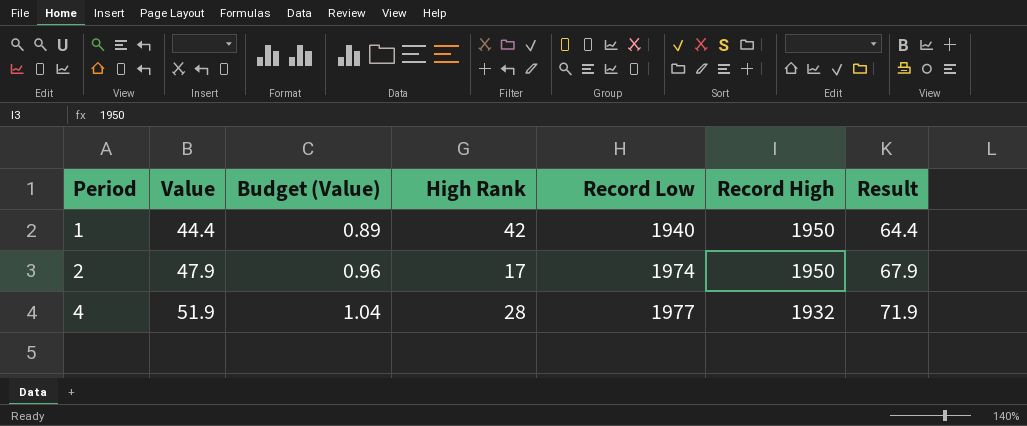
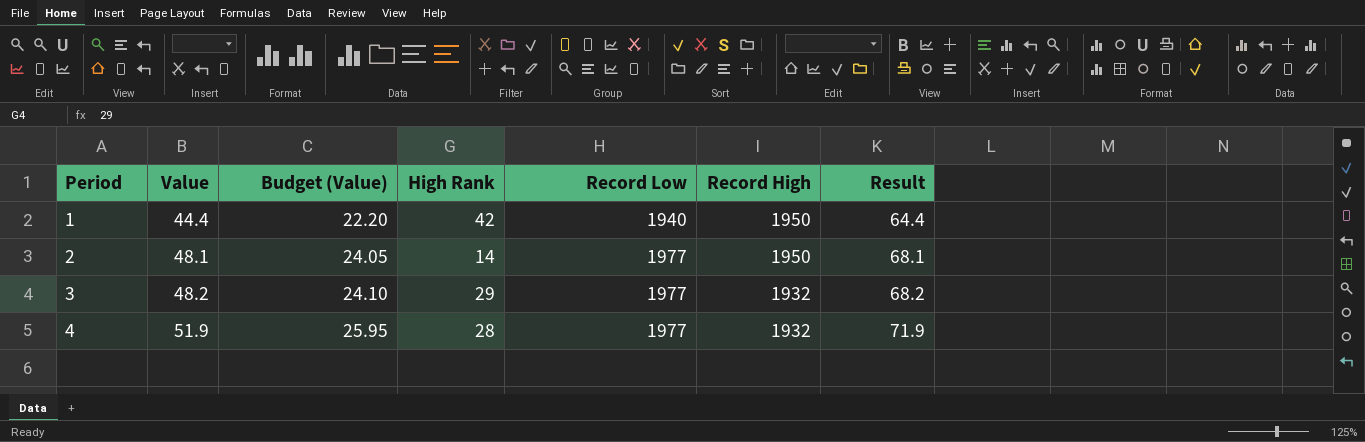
column Budget (Value) | formula: [Value] * 0.02 -> [Value] * 0.5
2 | Value: 47.9 -> 48.1
2 | High Rank: 17 -> 14
2 | Record Low: 1974 -> 1977
2 | Result: 67.9 -> 68.1
row 3: none -> 48.2 | 24.10 | 29 | 1977 | 1932 | 68.2

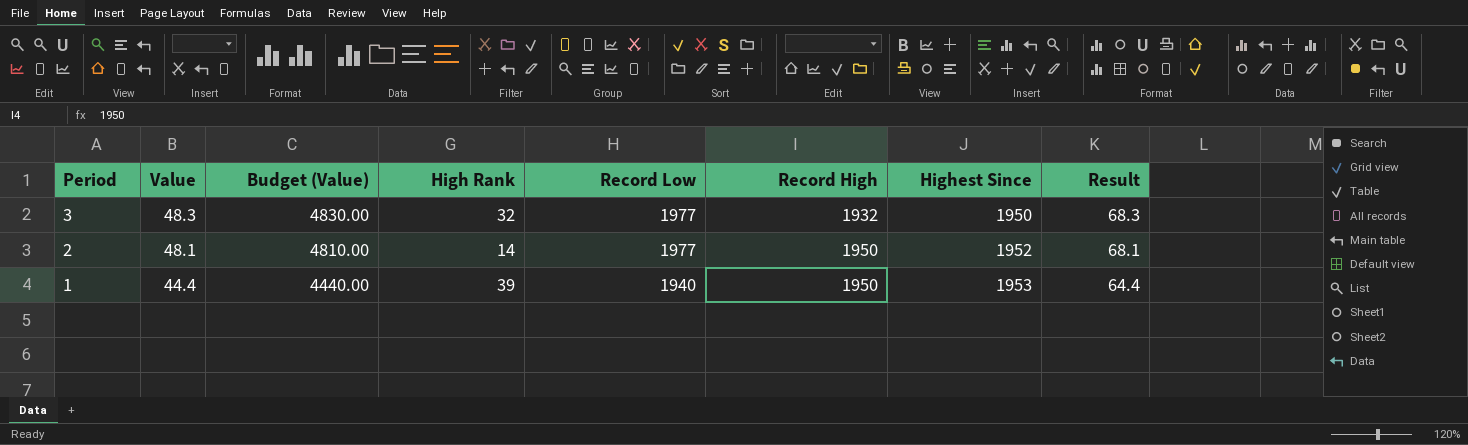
row order: Period ascending -> Period descending
column Budget (Value) | formula: [Value] * 0.5 -> [Value] * 100
column Highest Since | position: none -> 7
row 4: 51.9 | 25.95 | 28 | 1977 | 1932 | 71.9 -> none
3 | Value: 48.2 -> 48.3
3 | High Rank: 29 -> 32
3 | Result: 68.2 -> 68.3
1 | High Rank: 42 -> 39

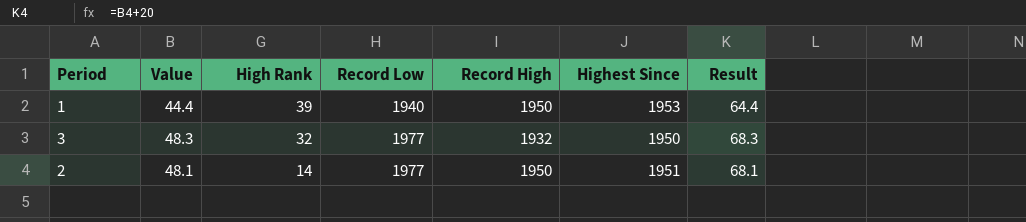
row order: Period descending -> High Rank descending
column Budget (Value) | formula: [Value] * 100 -> none
2 | Highest Since: 1952 -> 1951

